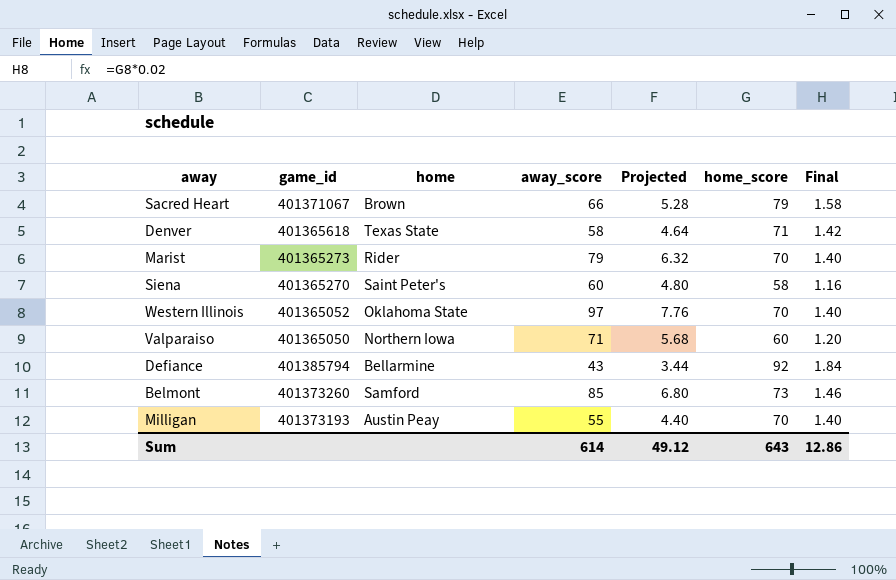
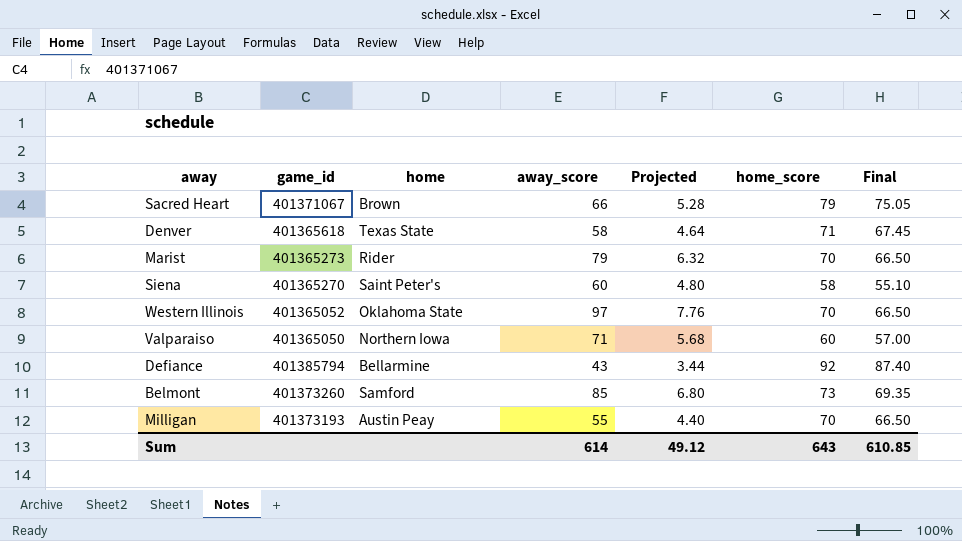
column Final | formula: [home_score] * 0.02 -> [home_score] * 0.95
Sum | Final: 12.86 -> 610.85

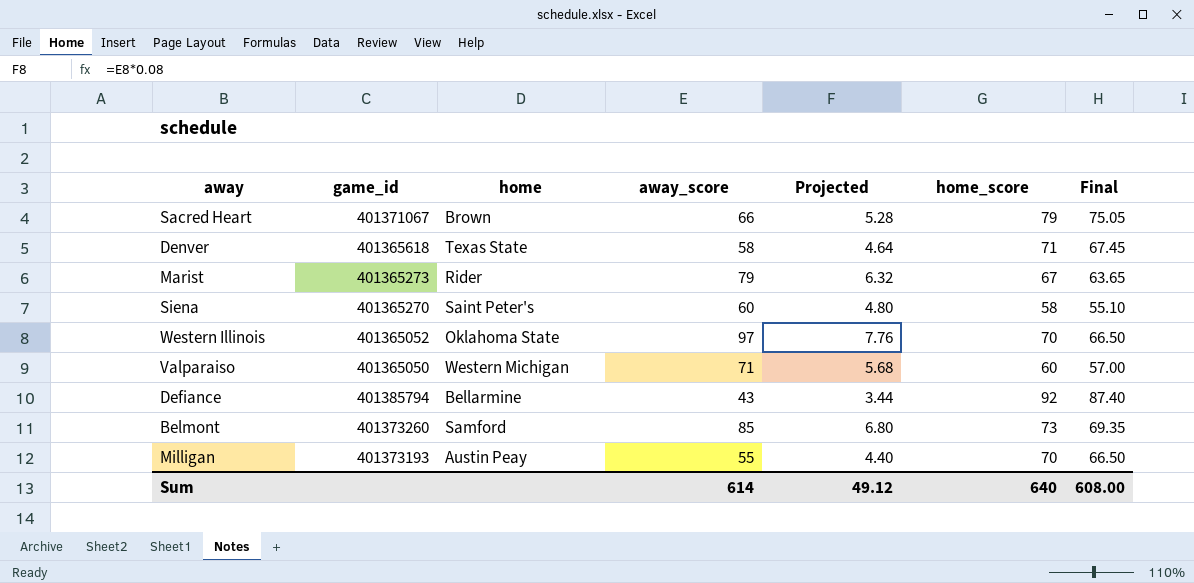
Marist | home_score: 70 -> 67
Marist | Final: 66.50 -> 63.65
Valparaiso | home: Northern Iowa -> Western Michigan
Sum | home_score: 643 -> 640
Sum | Final: 610.85 -> 608.00

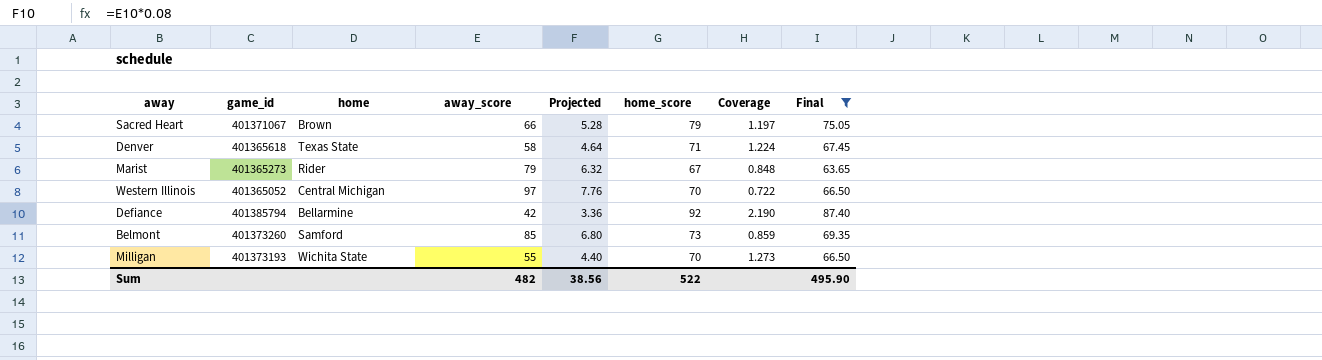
filter: none -> Final >= 63.65
column Coverage | formula: none -> [home_score] / [away_score]
Western Illinois | home: Oklahoma State -> Central Michigan
Defiance | away_score: 43 -> 42
Defiance | Projected: 3.44 -> 3.36
Milligan | home: Austin Peay -> Wichita State
Sum | away_score: 614 -> 482
Sum | Projected: 49.12 -> 38.56
Sum | home_score: 640 -> 522
Sum | Final: 608.00 -> 495.90

